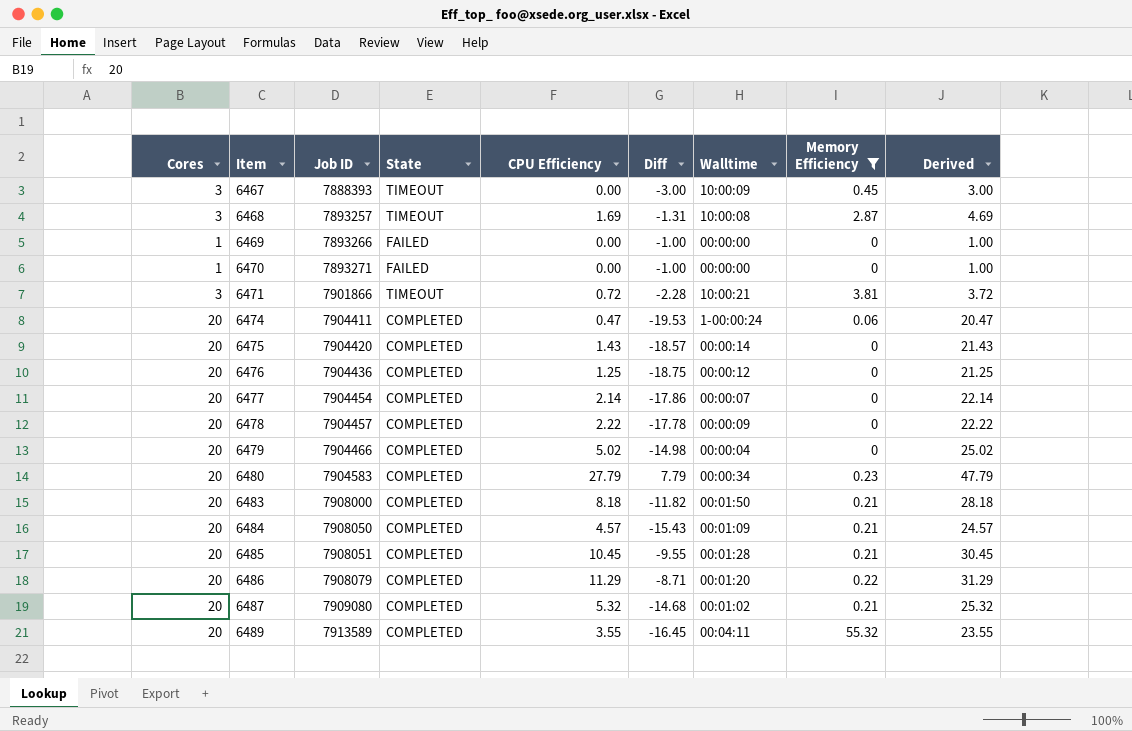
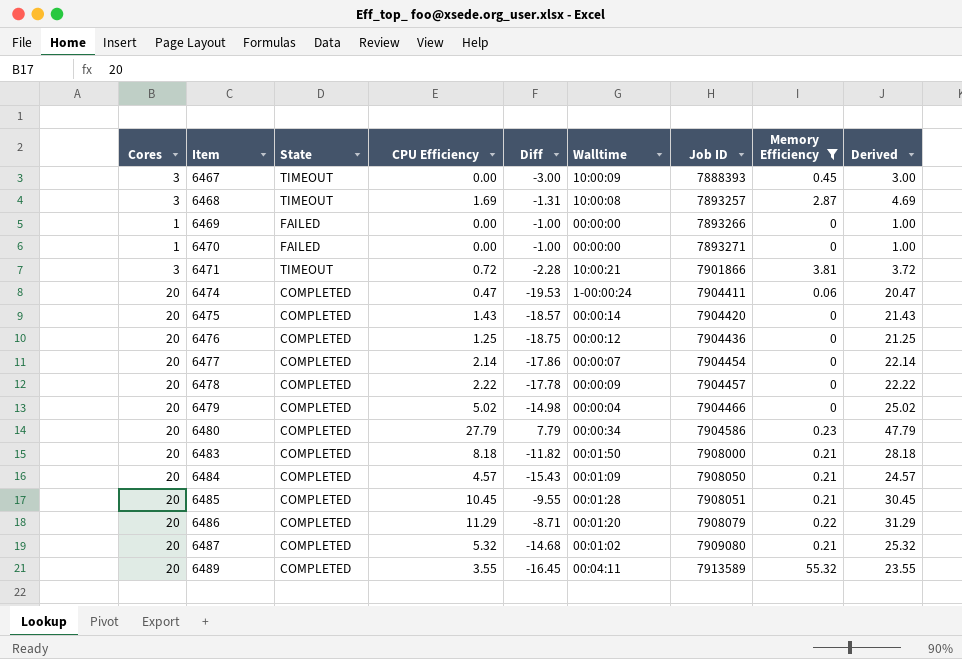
column Job ID | position: 3 -> 7
6480 | Job ID: 7904583 -> 7904586

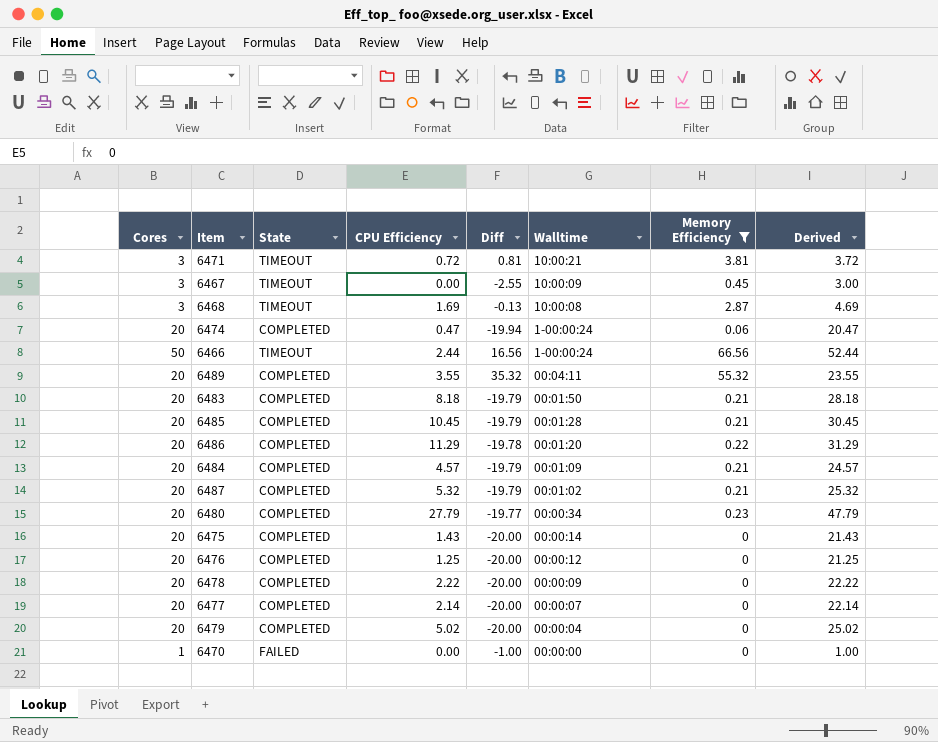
row order: Item ascending -> Walltime descending
column Job ID | position: 7 -> none
column Diff | formula: [CPU Efficiency] - [Cores] -> [Memory Efficiency] - [Cores]
row 6469: 1 | FAILED | 0.00 | -1.00 | 00:00:00 | 7893266 | 0 | 1.00 -> none
row 6466: none -> 50 | TIMEOUT | 2.44 | 16.56 | 1-00:00:24 | 66.56 | 52.44

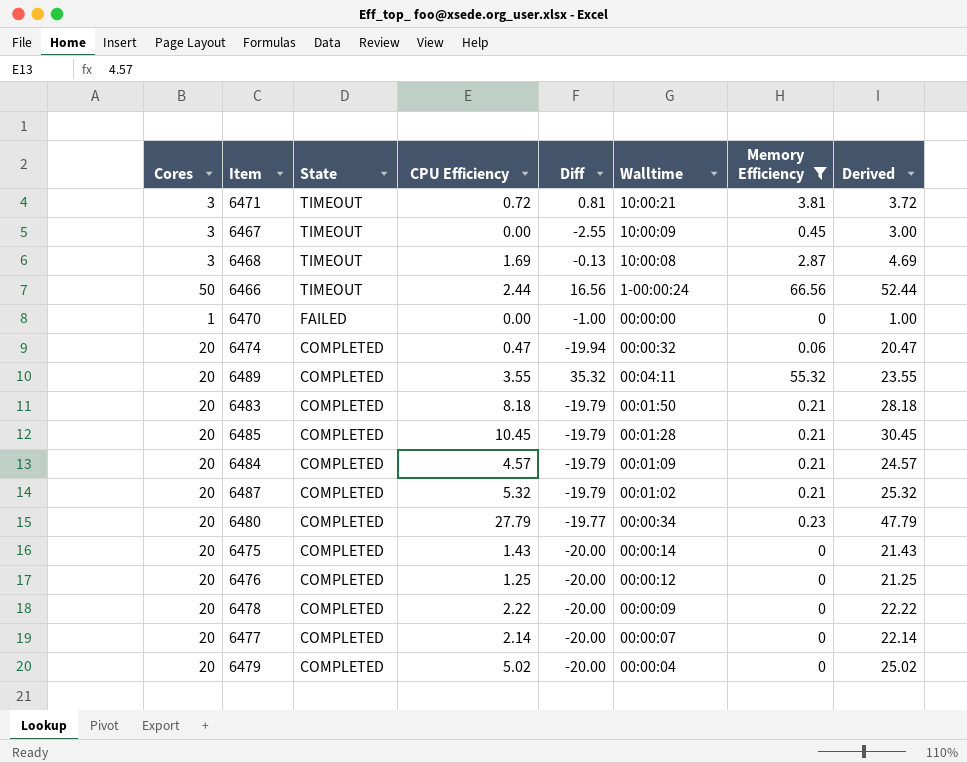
row order: Walltime descending -> State descending
row 6486: 20 | COMPLETED | 11.29 | -19.78 | 00:01:20 | 0.22 | 31.29 -> none
6474 | Walltime: 1-00:00:24 -> 00:00:32

